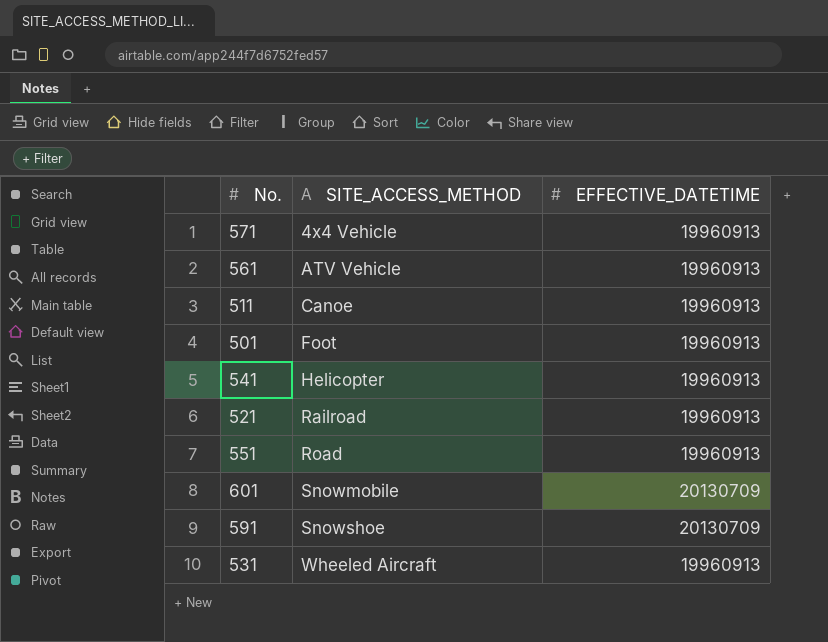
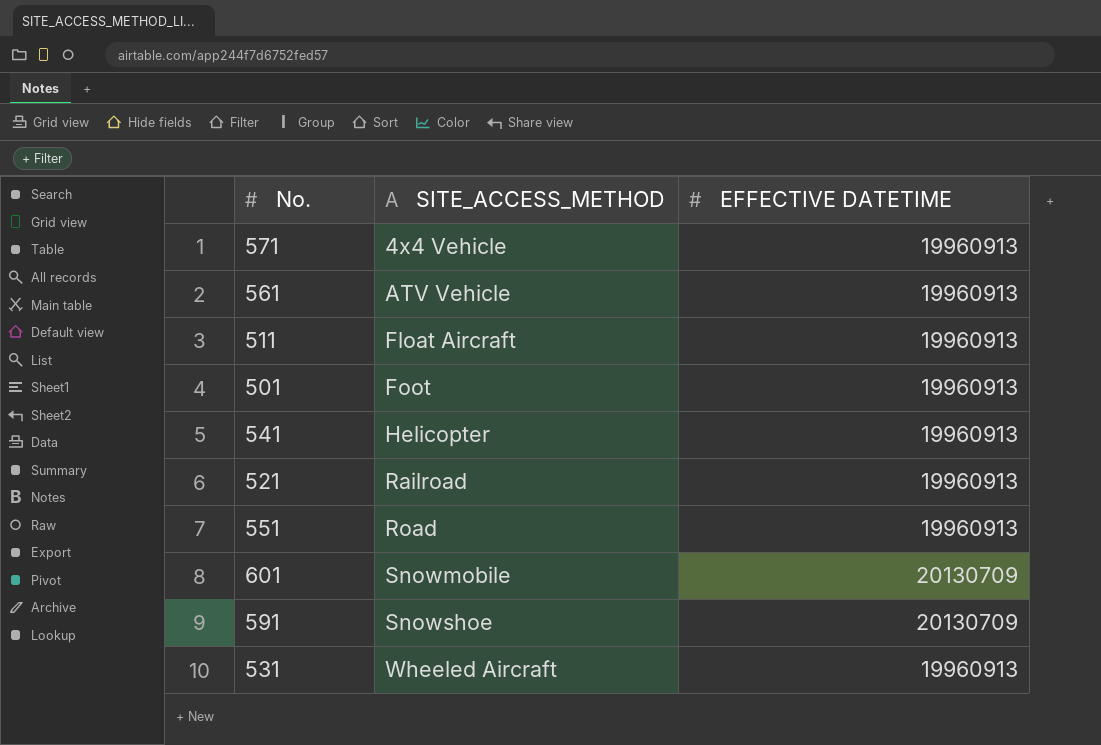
column name: EFFECTIVE_DATETIME -> EFFECTIVE DATETIME
511 | SITE_ACCESS_METHOD: Canoe -> Float Aircraft

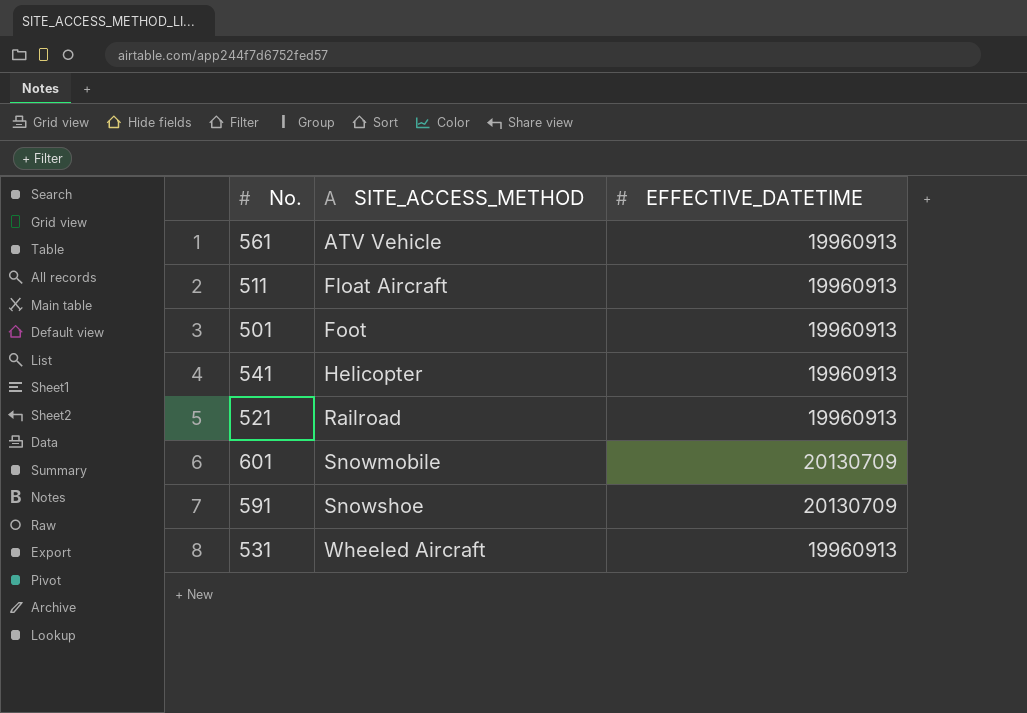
column name: EFFECTIVE DATETIME -> EFFECTIVE_DATETIME
row 571: 4x4 Vehicle | 19960913 -> none
row 551: Road | 19960913 -> none

